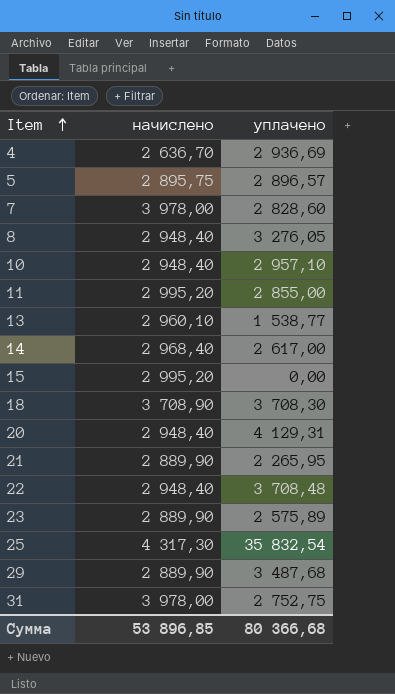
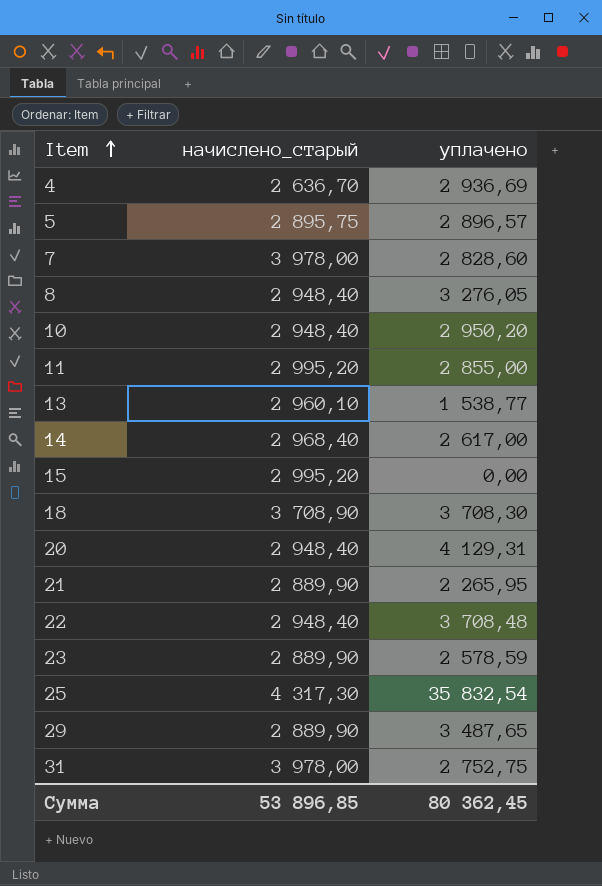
column name: начислено -> начислено_старый
10 | уплачено: 2 957,10 -> 2 950,20
23 | уплачено: 2 575,89 -> 2 578,59
29 | уплачено: 3 487,68 -> 3 487,65
Сумма | уплачено: 80 366,68 -> 80 362,45

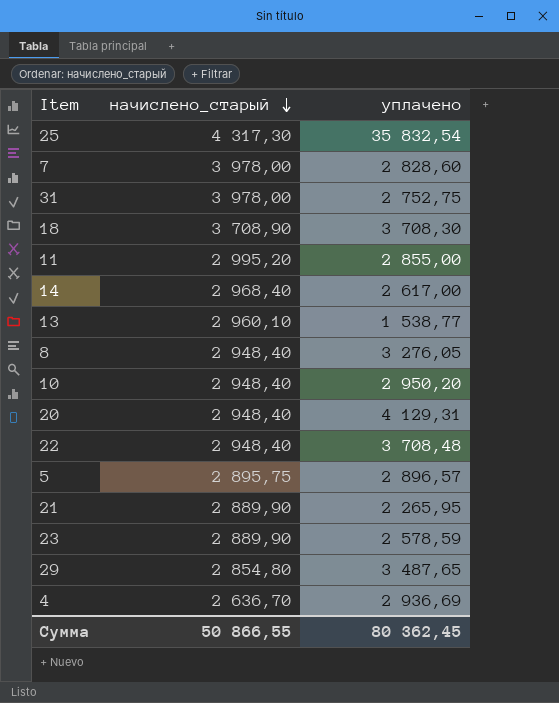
row order: Item ascending -> начислено_старый descending
row 15: 2 995,20 | 0,00 -> none
29 | начислено_старый: 2 889,90 -> 2 854,80
Сумма | начислено_старый: 53 896,85 -> 50 866,55

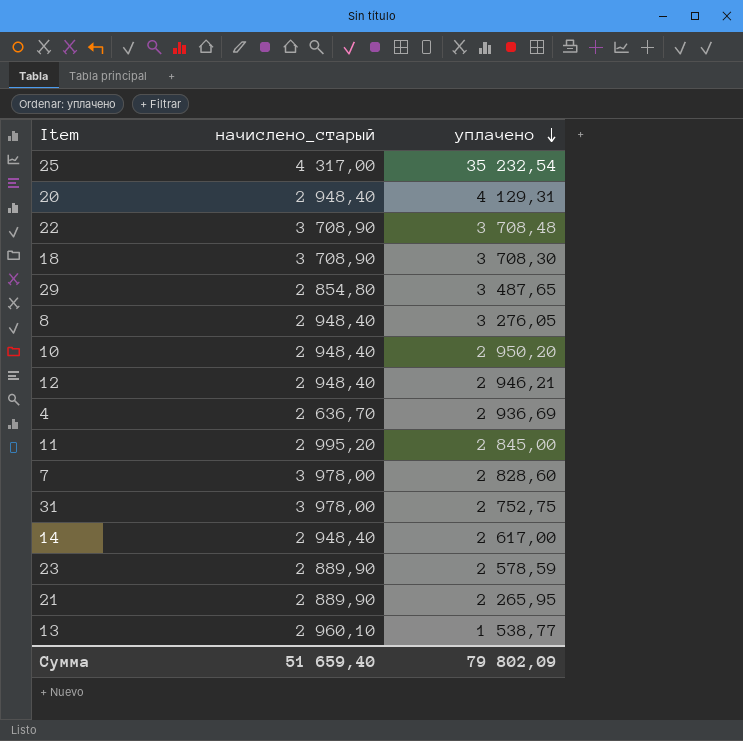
row order: начислено_старый descending -> уплачено descending
row 5: 2 895,75 | 2 896,57 -> none
25 | начислено_старый: 4 317,30 -> 4 317,00
25 | уплачено: 35 832,54 -> 35 232,54
22 | начислено_старый: 2 948,40 -> 3 708,90
row 12: none -> 2 948,40 | 2 946,21
11 | уплачено: 2 855,00 -> 2 845,00
14 | начислено_старый: 2 968,40 -> 2 948,40
Сумма | начислено_старый: 50 866,55 -> 51 659,40
Сумма | уплачено: 80 362,45 -> 79 802,09

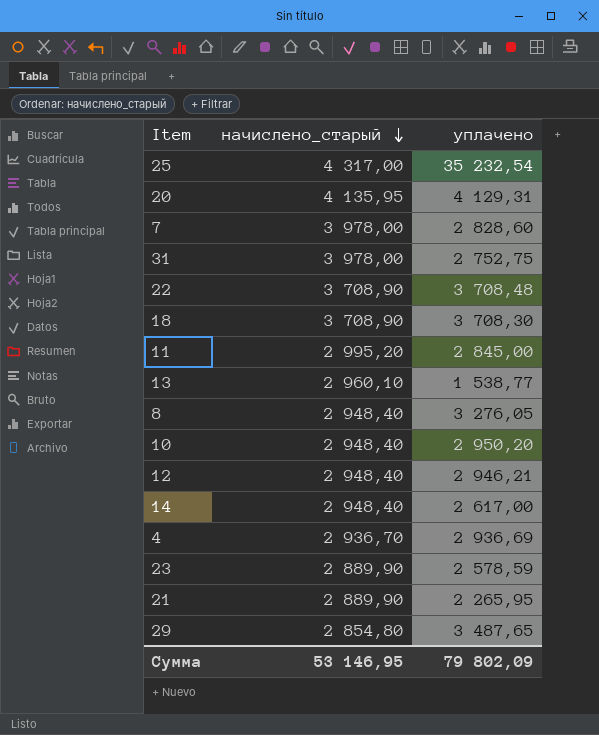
row order: уплачено descending -> начислено_старый descending
20 | начислено_старый: 2 948,40 -> 4 135,95
4 | начислено_старый: 2 636,70 -> 2 936,70
Сумма | начислено_старый: 51 659,40 -> 53 146,95

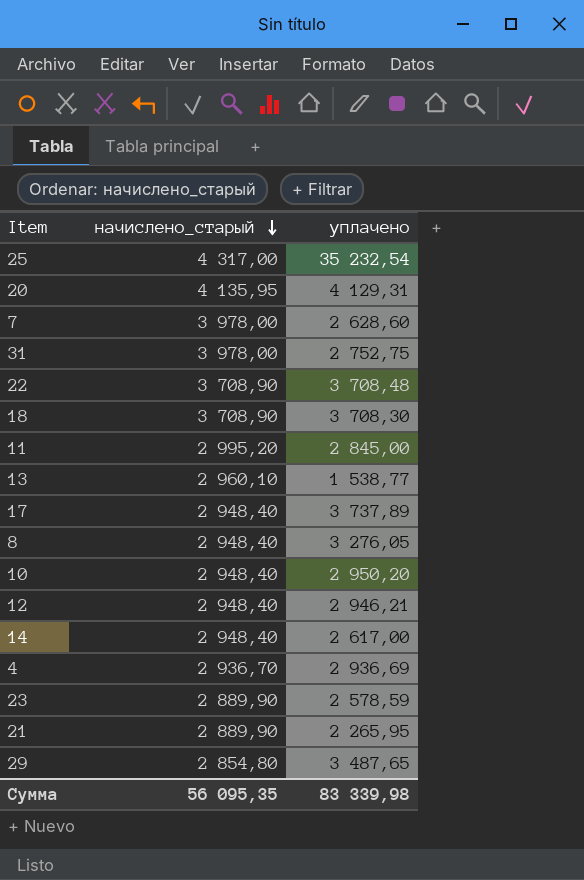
7 | уплачено: 2 828,60 -> 2 628,60
row 17: none -> 2 948,40 | 3 737,89
Сумма | начислено_старый: 53 146,95 -> 56 095,35
Сумма | уплачено: 79 802,09 -> 83 339,98

